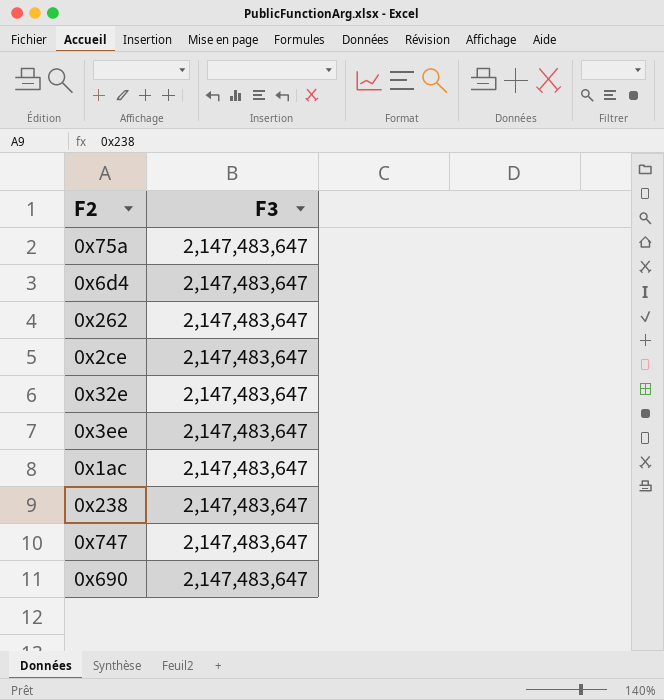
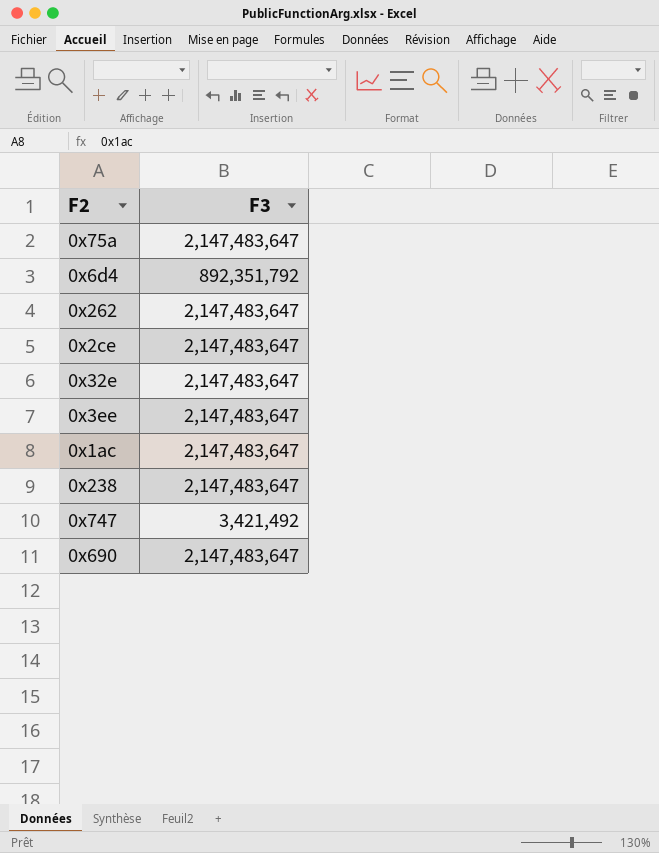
0x6d4 | F3: 2,147,483,647 -> 892,351,792
0x747 | F3: 2,147,483,647 -> 3,421,492

